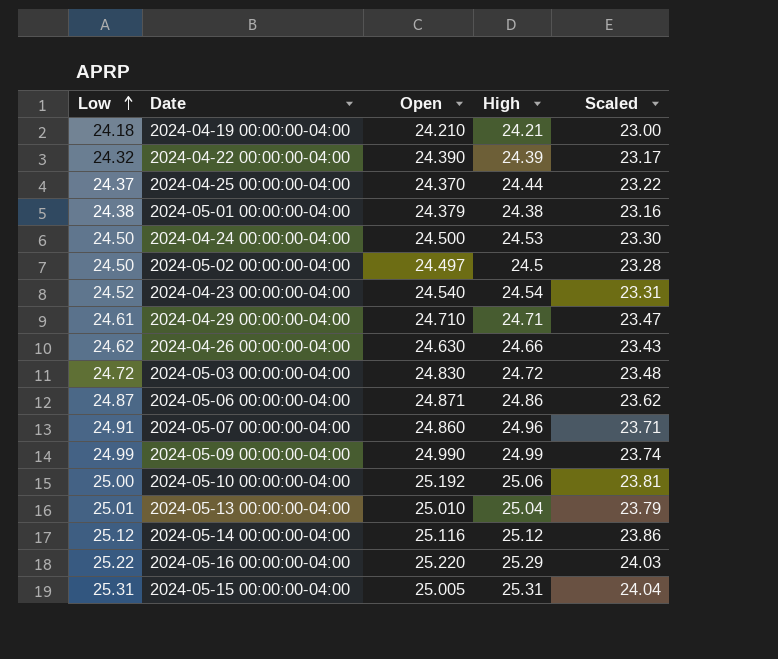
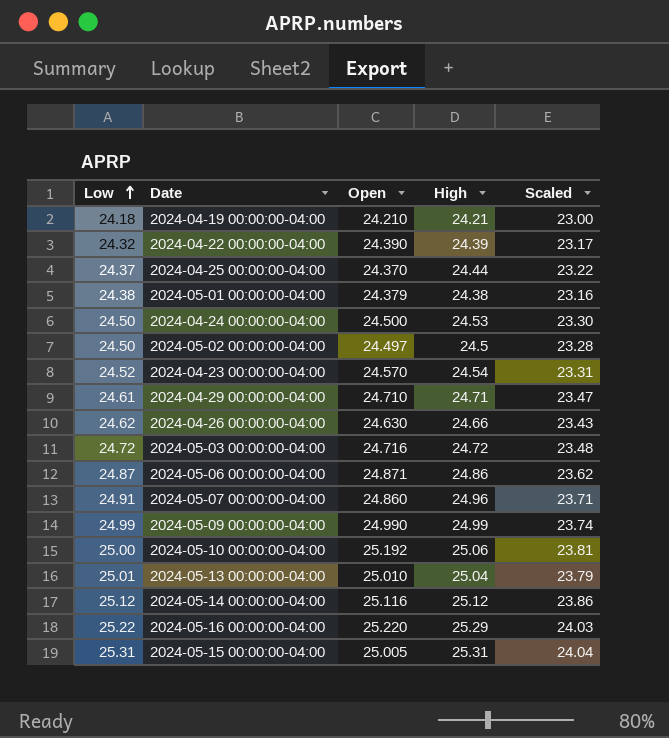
2024-04-23 00:00:00-04:00 | Open: 24.540 -> 24.570
2024-05-03 00:00:00-04:00 | Open: 24.830 -> 24.716

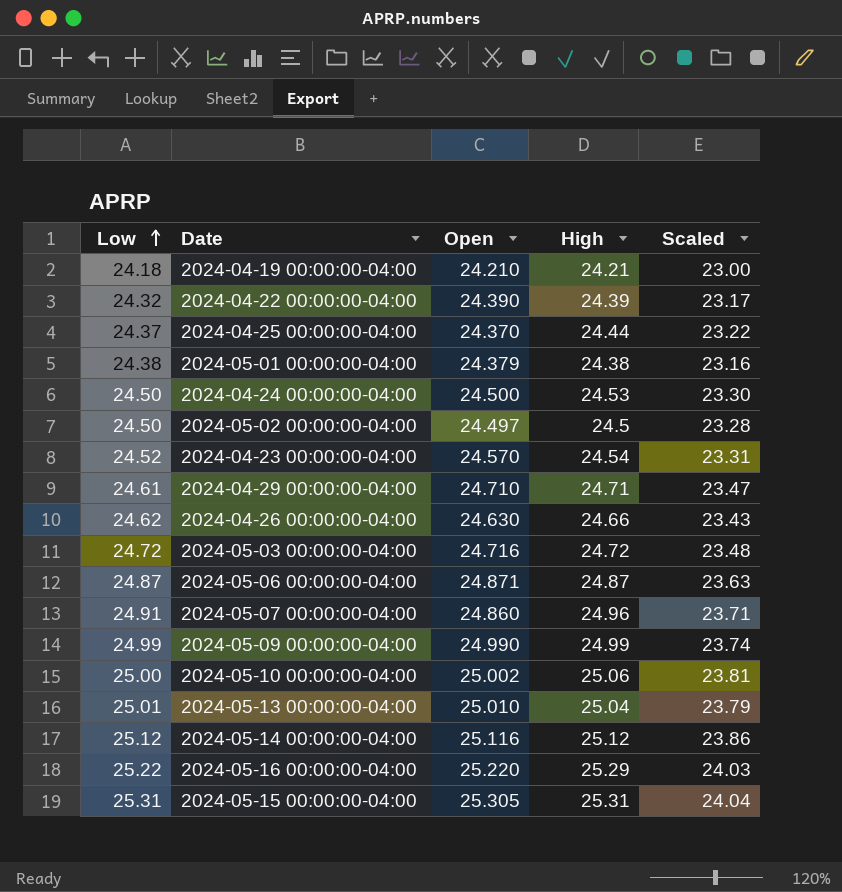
2024-05-06 00:00:00-04:00 | High: 24.86 -> 24.87
2024-05-06 00:00:00-04:00 | Scaled: 23.62 -> 23.63
2024-05-10 00:00:00-04:00 | Open: 25.192 -> 25.002
2024-05-15 00:00:00-04:00 | Open: 25.005 -> 25.305

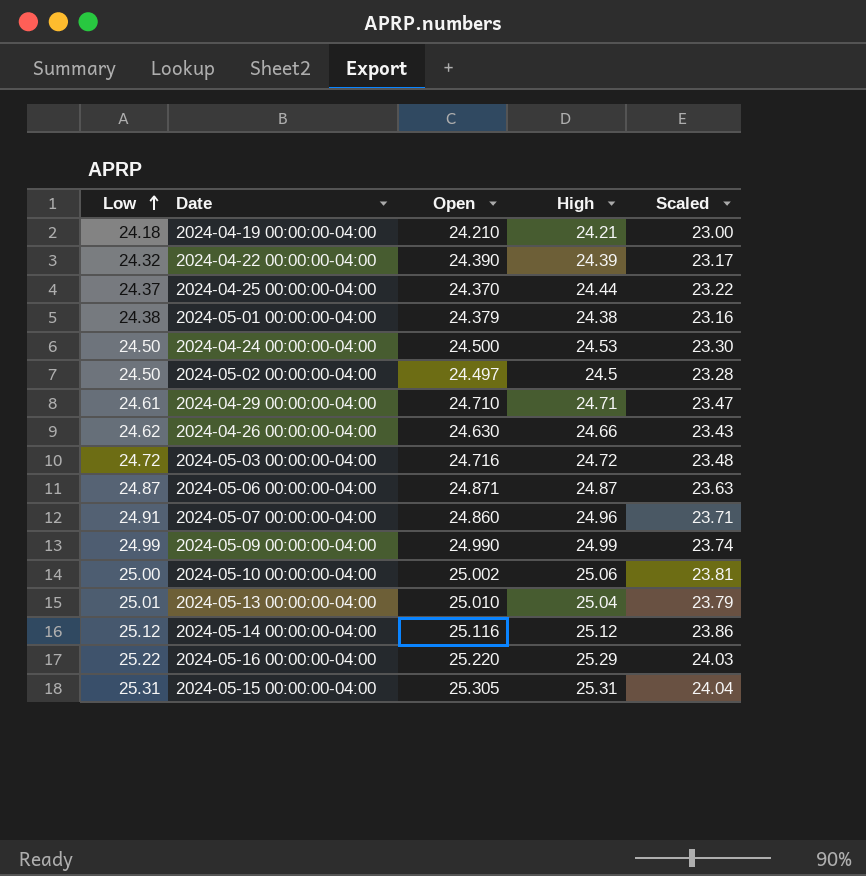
row 2024-04-23 00:00:00-04:00: 24.52 | 24.570 | 24.54 | 23.31 -> none

